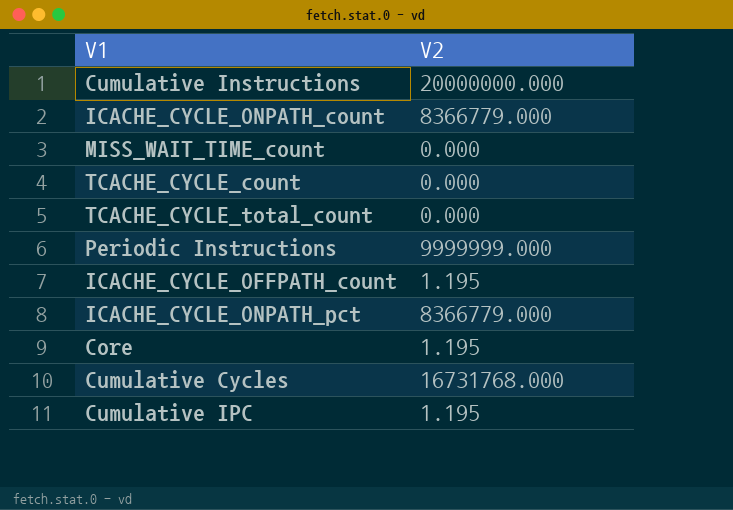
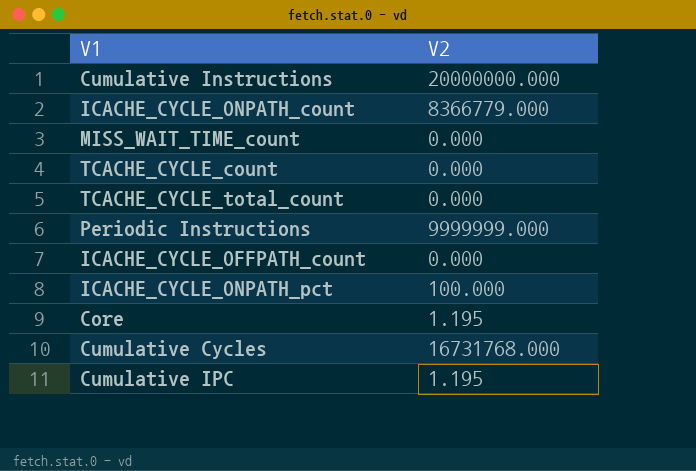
ICACHE_CYCLE_OFFPATH_count | V2: 1.195 -> 0.000
ICACHE_CYCLE_ONPATH_pct | V2: 8366779.000 -> 100.000

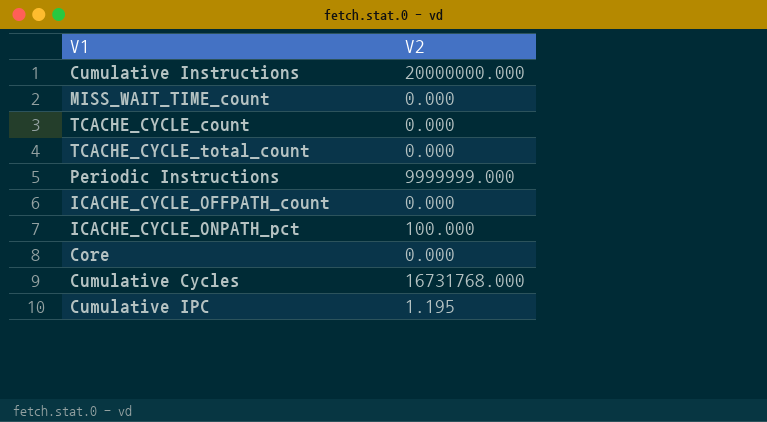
row ICACHE_CYCLE_ONPATH_count: 8366779.000 -> none
Core | V2: 1.195 -> 0.000

